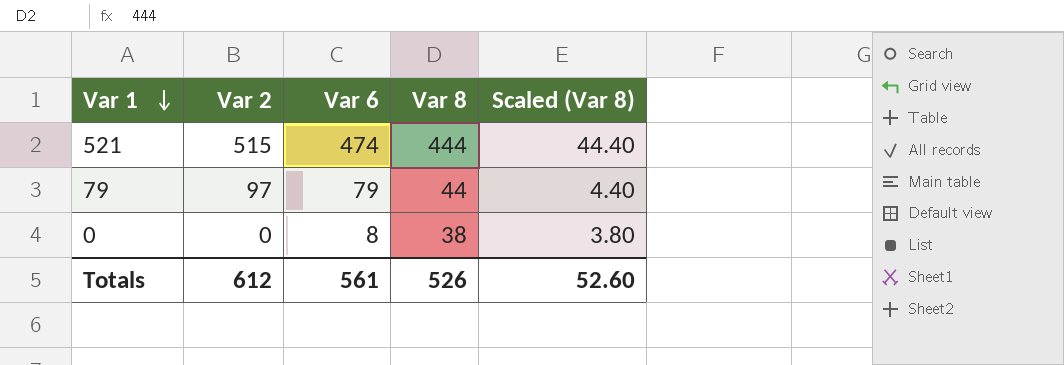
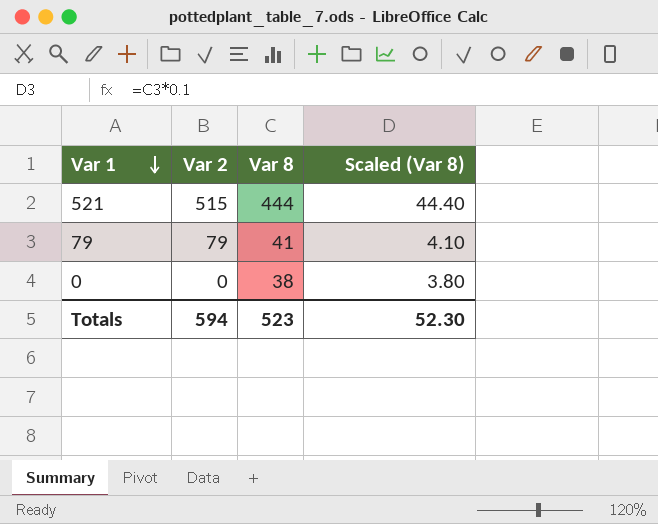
column Var 6 | position: 3 -> none
79 | Var 2: 97 -> 79
79 | Var 8: 44 -> 41
79 | Scaled (Var 8): 4.40 -> 4.10
Totals | Var 2: 612 -> 594
Totals | Var 8: 526 -> 523
Totals | Scaled (Var 8): 52.60 -> 52.30

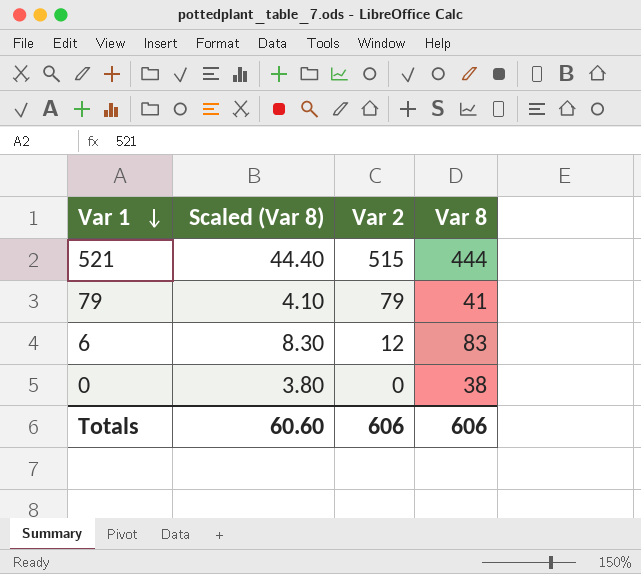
column Scaled (Var 8) | position: 4 -> 2
row 6: none -> 8.30 | 12 | 83
Totals | Scaled (Var 8): 52.30 -> 60.60
Totals | Var 2: 594 -> 606
Totals | Var 8: 523 -> 606

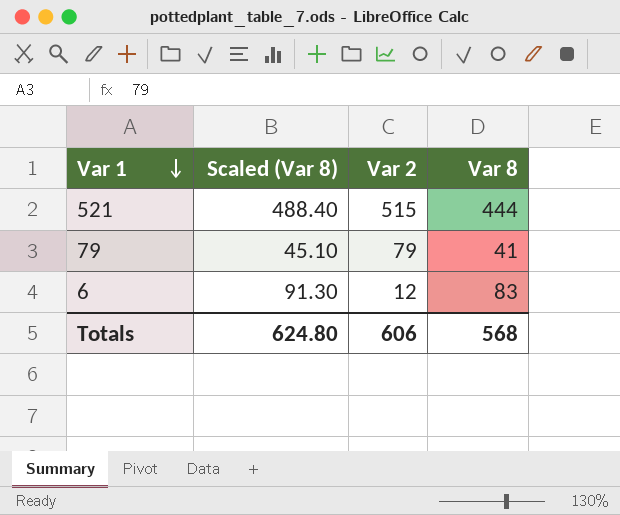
column Scaled (Var 8) | formula: [Var 8] * 0.1 -> [Var 8] * 1.1
row 0: 3.80 | 0 | 38 -> none
Totals | Scaled (Var 8): 60.60 -> 624.80
Totals | Var 8: 606 -> 568

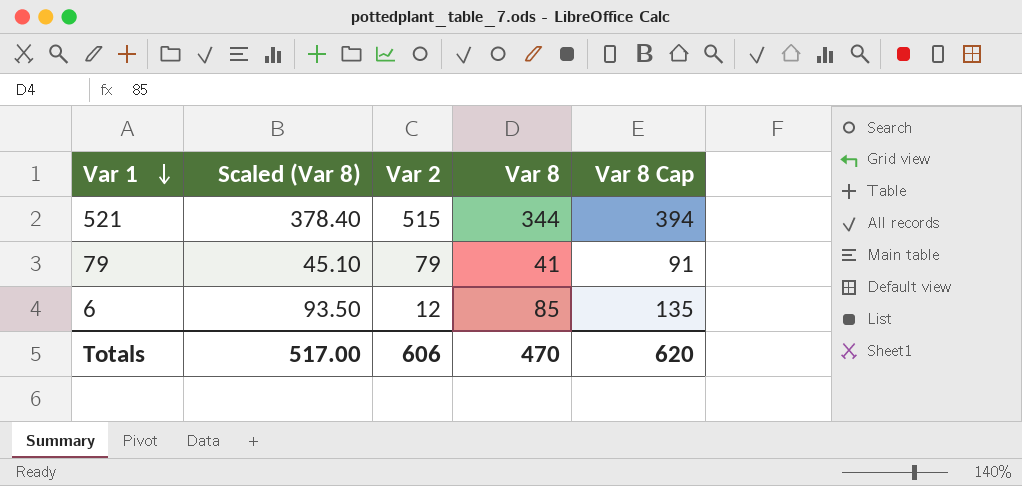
column Var 8 Cap | formula: none -> [Var 8] + 50
521 | Scaled (Var 8): 488.40 -> 378.40
521 | Var 8: 444 -> 344
6 | Scaled (Var 8): 91.30 -> 93.50
6 | Var 8: 83 -> 85
Totals | Scaled (Var 8): 624.80 -> 517.00
Totals | Var 8: 568 -> 470

